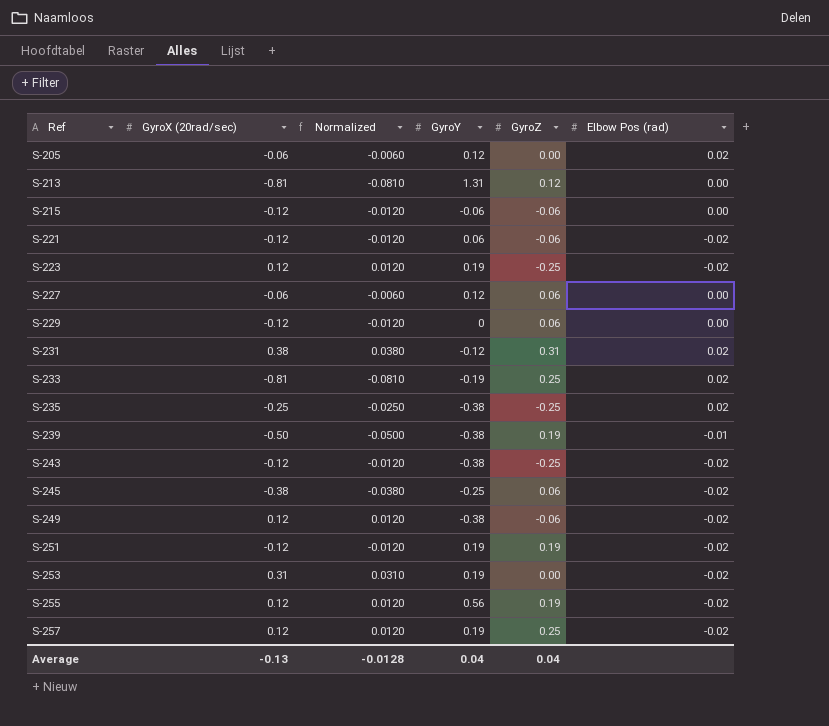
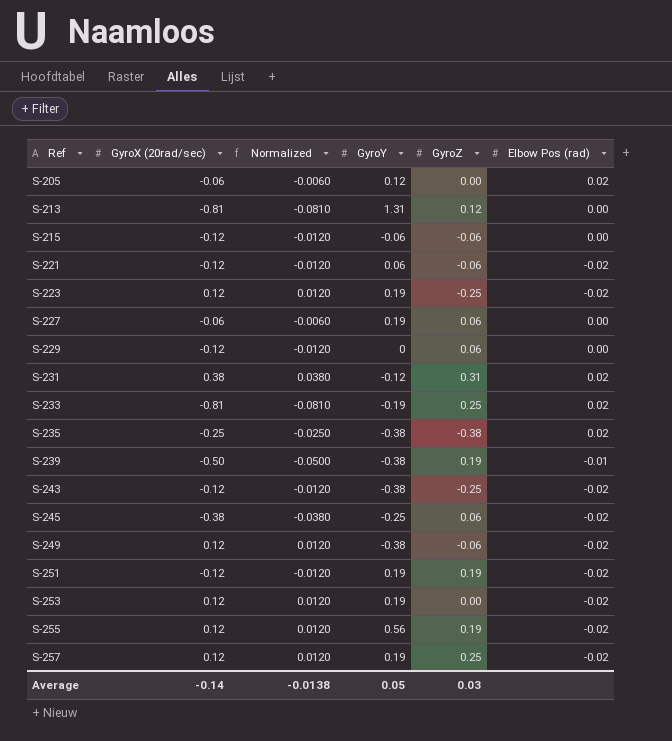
S-227 | GyroY: 0.12 -> 0.19
S-235 | GyroZ: -0.25 -> -0.38
S-253 | GyroX (20rad/sec): 0.31 -> 0.12
S-253 | Normalized: 0.0310 -> 0.0120
Average | GyroX (20rad/sec): -0.13 -> -0.14
Average | Normalized: -0.0128 -> -0.0138
Average | GyroY: 0.04 -> 0.05
Average | GyroZ: 0.04 -> 0.03

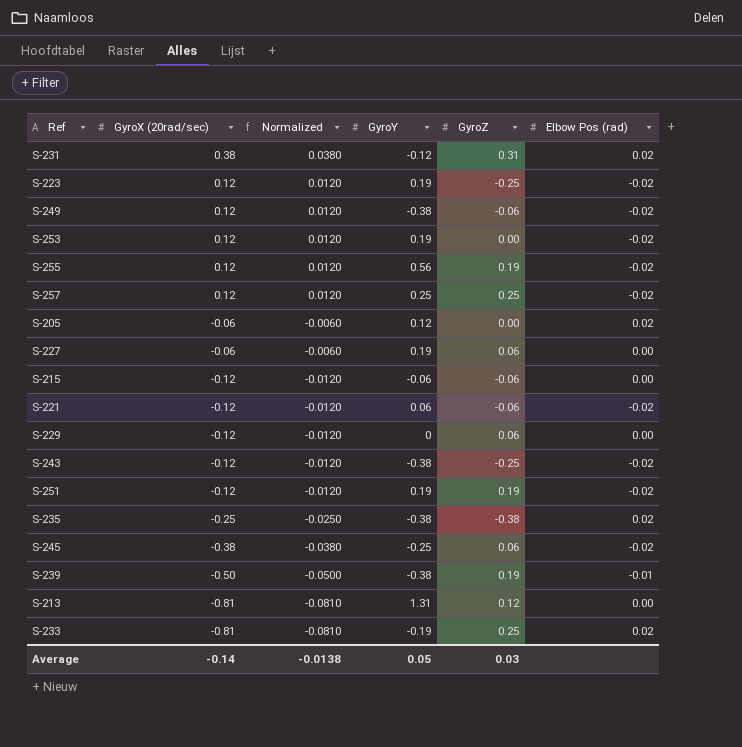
row order: Ref ascending -> GyroX (20rad/sec) descending
S-257 | GyroY: 0.19 -> 0.25

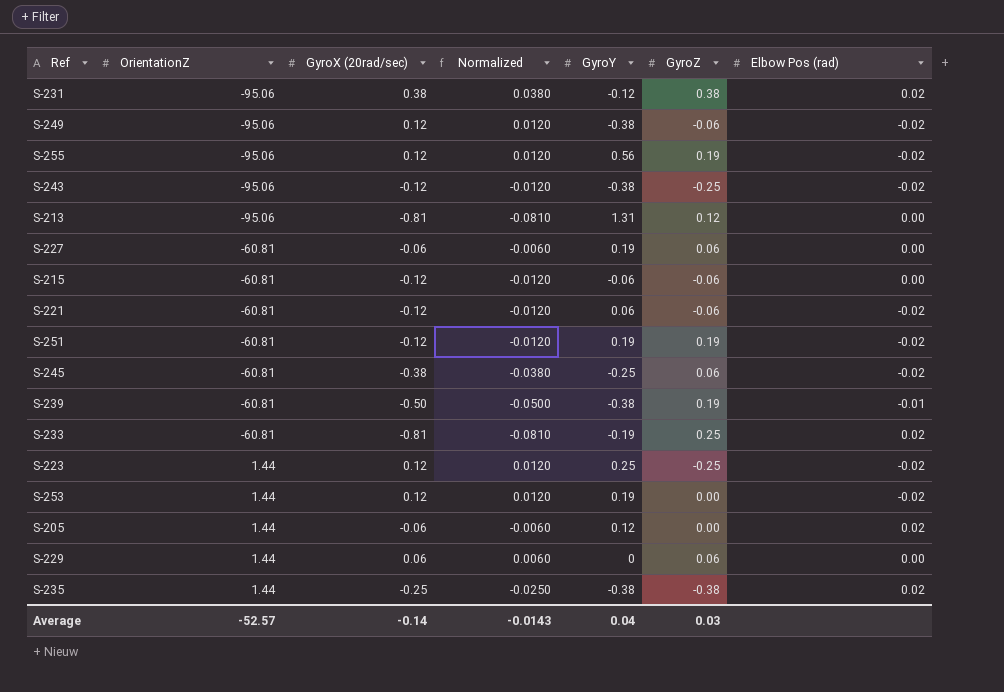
row order: GyroX (20rad/sec) descending -> OrientationZ ascending
column OrientationZ | position: none -> 2
row S-257: 0.12 | 0.0120 | 0.25 | 0.25 | -0.02 -> none
S-231 | GyroZ: 0.31 -> 0.38
S-223 | GyroY: 0.19 -> 0.25
S-229 | GyroX (20rad/sec): -0.12 -> 0.06
S-229 | Normalized: -0.0120 -> 0.0060
Average | Normalized: -0.0138 -> -0.0143
Average | GyroY: 0.05 -> 0.04

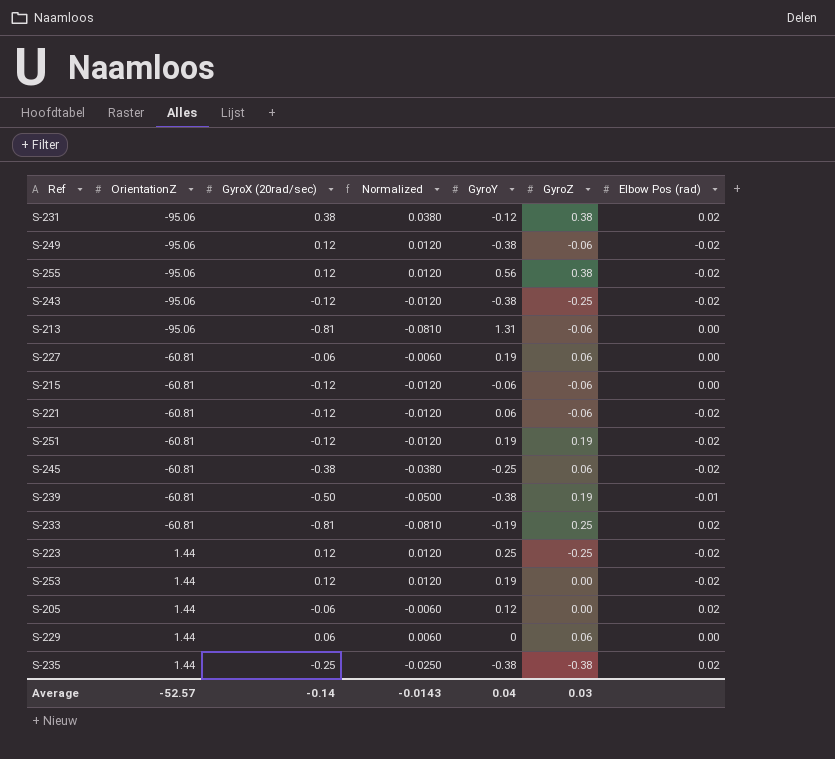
S-255 | GyroZ: 0.19 -> 0.38
S-213 | GyroZ: 0.12 -> -0.06

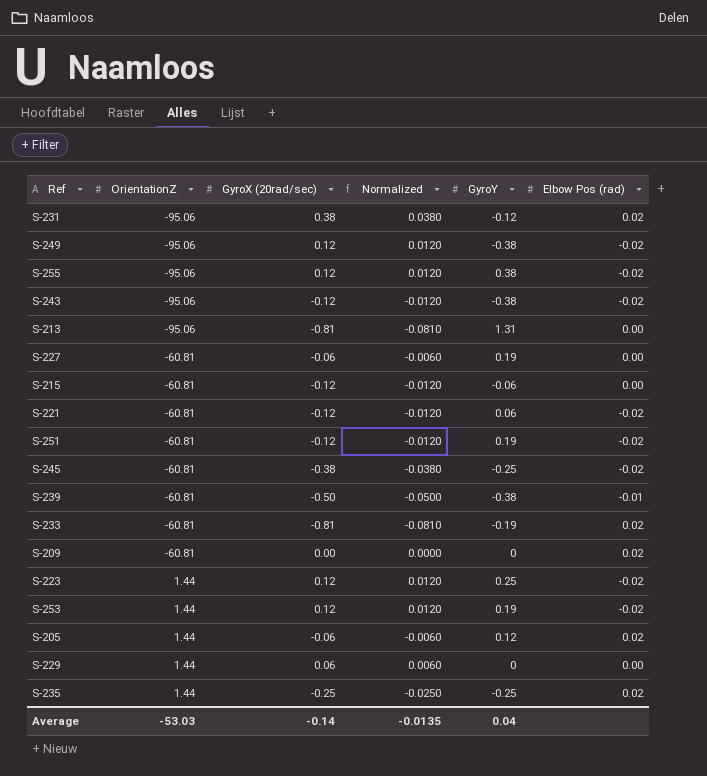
column GyroZ | position: 6 -> none
S-255 | GyroY: 0.56 -> 0.38
row S-209: none -> -60.81 | 0.00 | 0.0000 | 0 | 0.02
S-235 | GyroY: -0.38 -> -0.25
Average | OrientationZ: -52.57 -> -53.03
Average | Normalized: -0.0143 -> -0.0135

